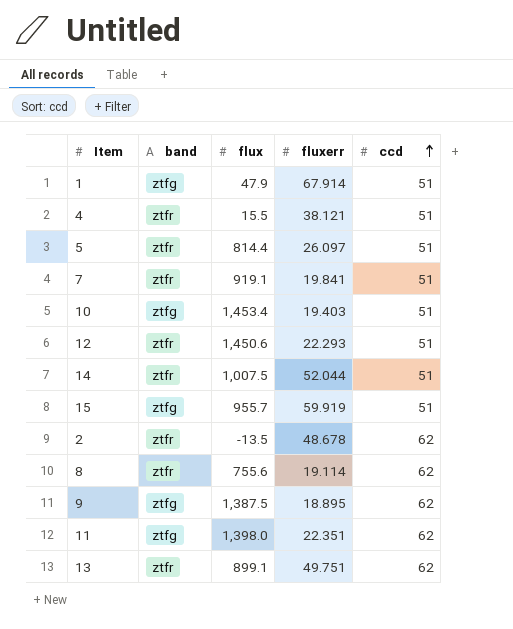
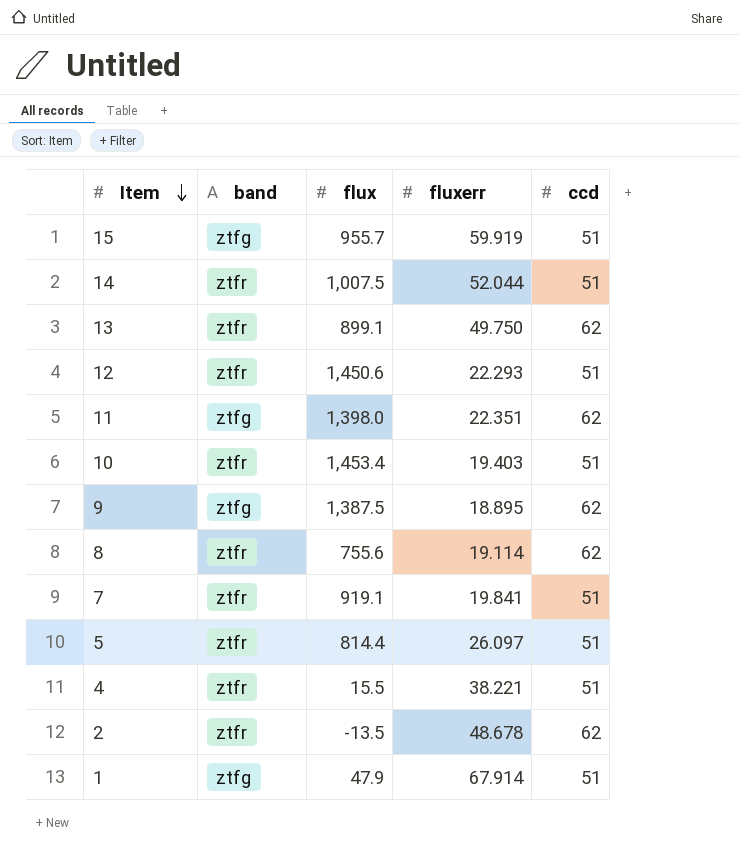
row order: ccd ascending -> Item descending
13 | fluxerr: 49.751 -> 49.750
10 | band: ztfg -> ztfr
4 | fluxerr: 38.121 -> 38.221

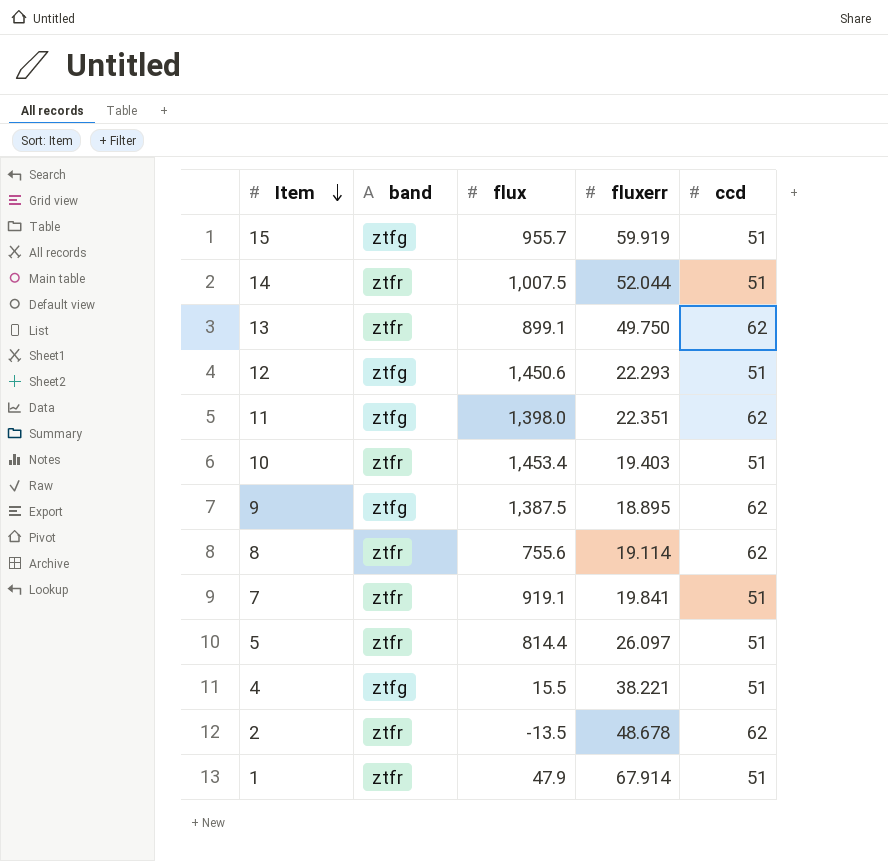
12 | band: ztfr -> ztfg
4 | band: ztfr -> ztfg
1 | band: ztfg -> ztfr

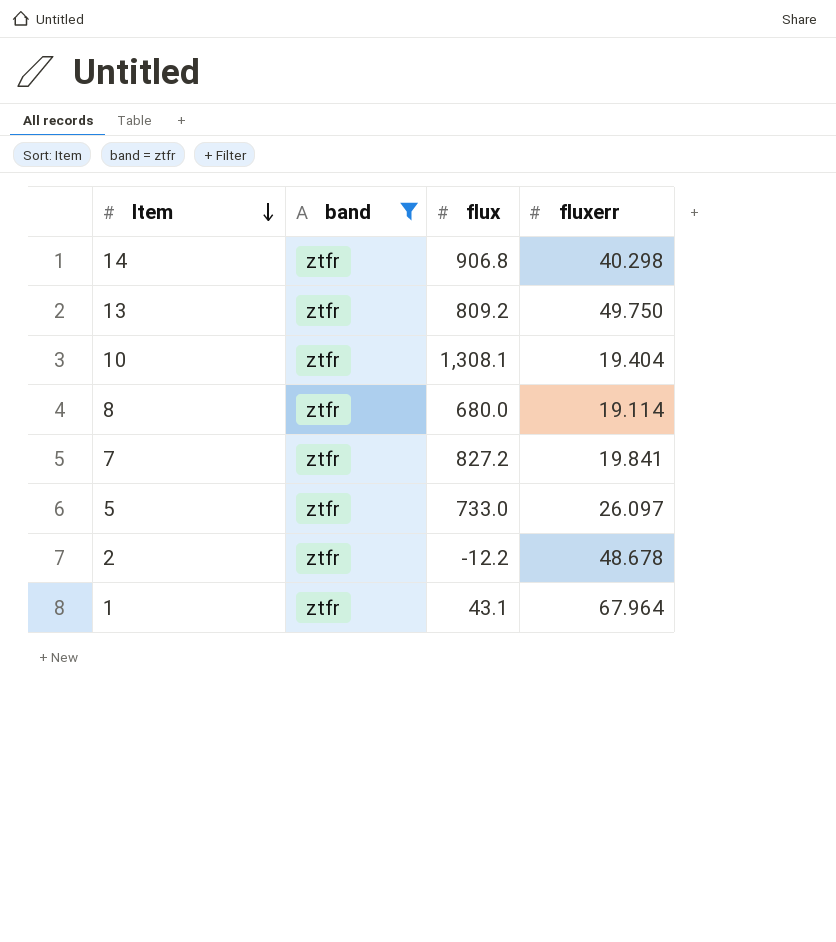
filter: none -> band = ztfr
column ccd | position: 5 -> none
14 | flux: 1,007.5 -> 906.8
14 | fluxerr: 52.044 -> 40.298
13 | flux: 899.1 -> 809.2
10 | flux: 1,453.4 -> 1,308.1
10 | fluxerr: 19.403 -> 19.404
8 | flux: 755.6 -> 680.0
7 | flux: 919.1 -> 827.2
5 | flux: 814.4 -> 733.0
2 | flux: -13.5 -> -12.2
1 | flux: 47.9 -> 43.1
1 | fluxerr: 67.914 -> 67.964

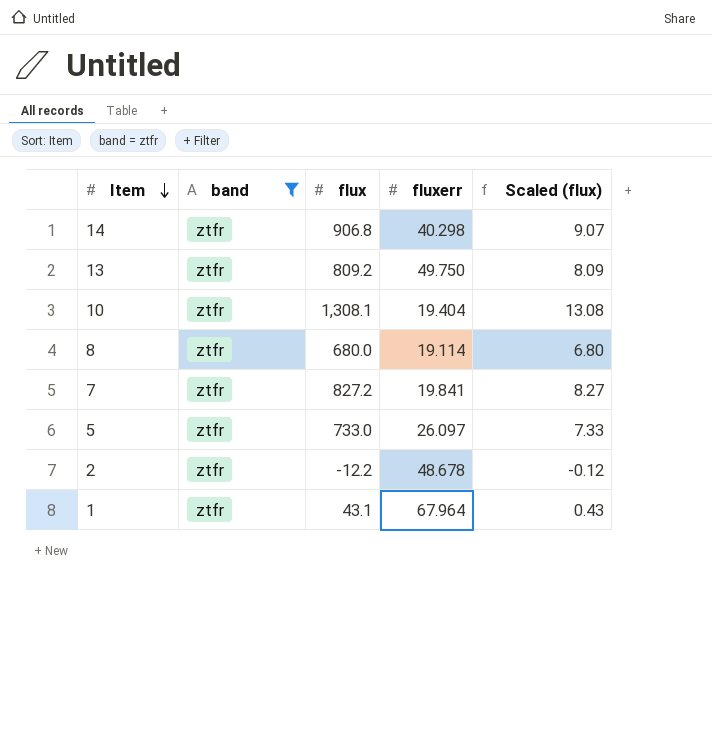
column Scaled (flux) | formula: none -> [flux] * 0.01

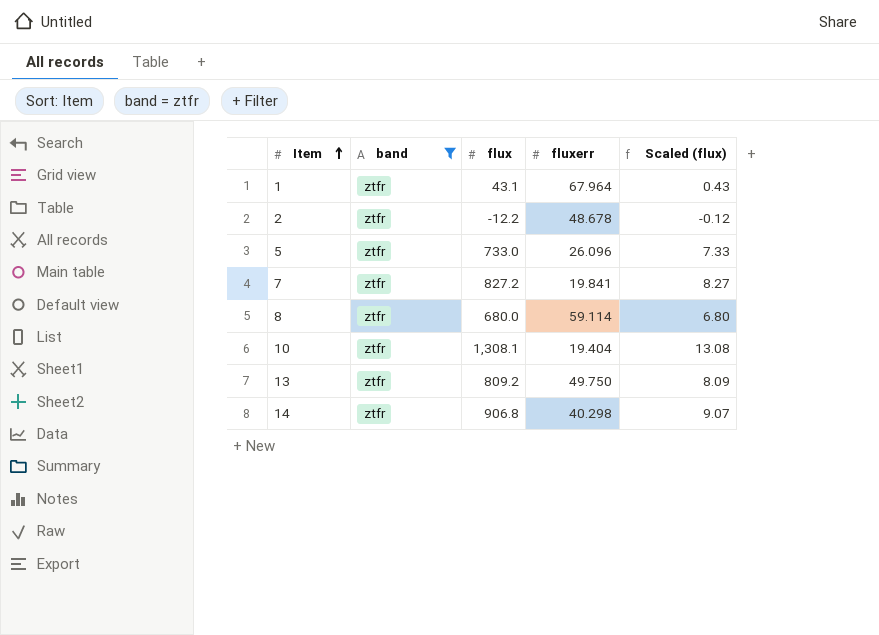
row order: Item descending -> Item ascending
5 | fluxerr: 26.097 -> 26.096
8 | fluxerr: 19.114 -> 59.114

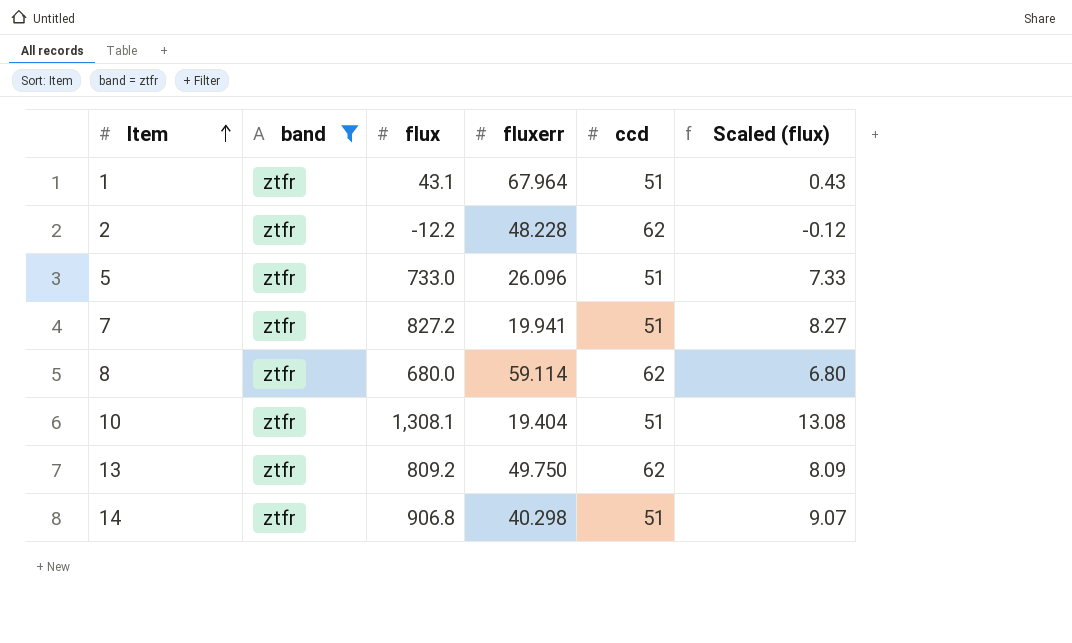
column ccd | position: none -> 5
2 | fluxerr: 48.678 -> 48.228
7 | fluxerr: 19.841 -> 19.941

